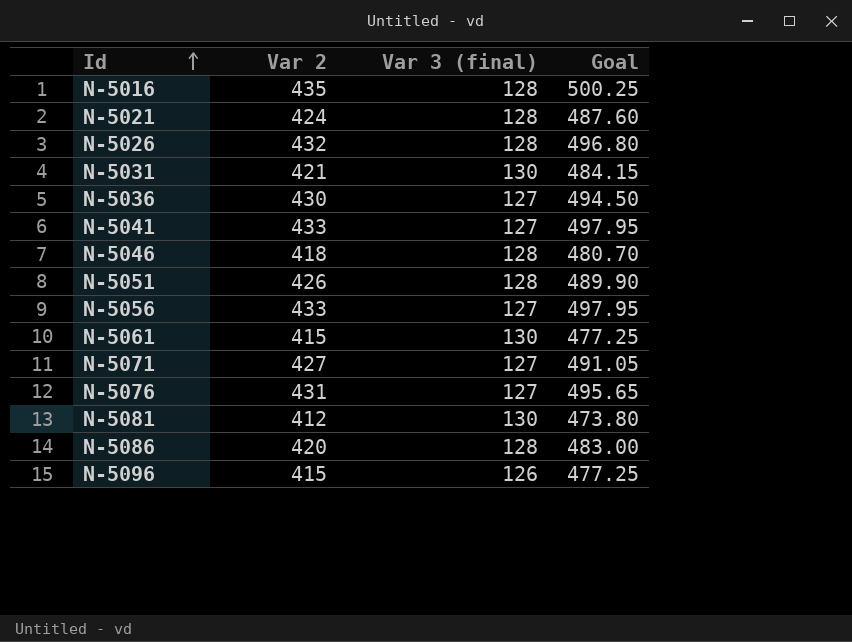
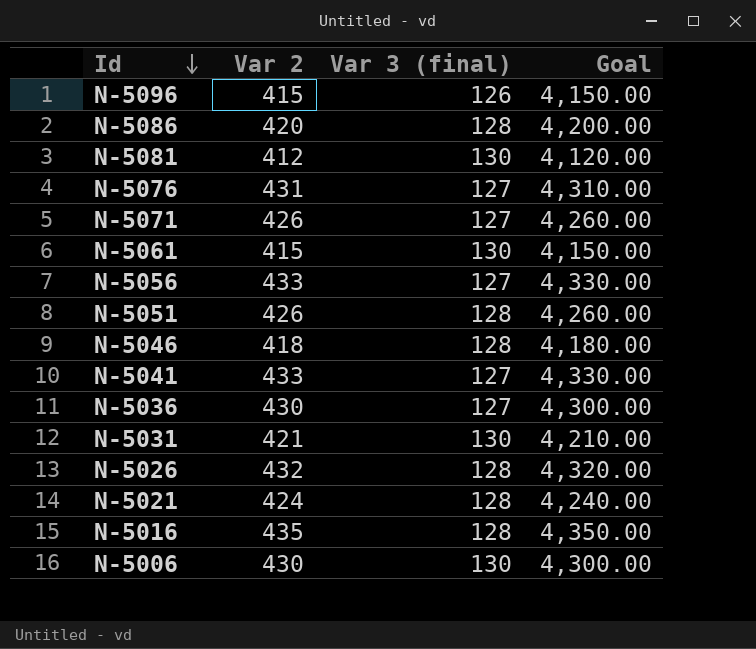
row order: Id ascending -> Id descending
column Goal | formula: [Var 2] * 1.15 -> [Var 2] * 10
N-5071 | Var 2: 427 -> 426
row N-5006: none -> 430 | 130 | 4,300.00

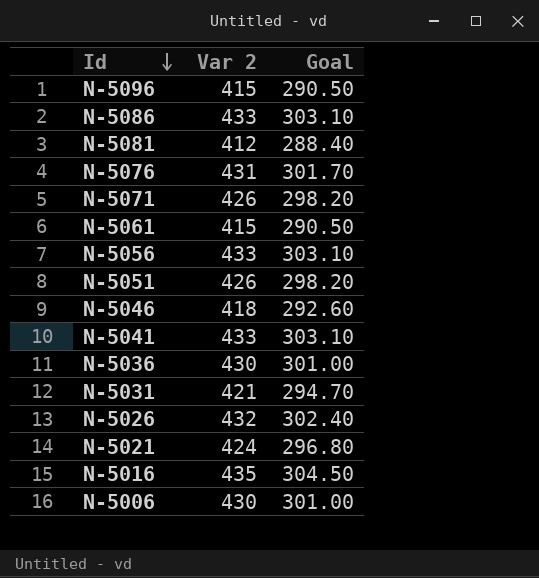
column Var 3 (final) | position: 3 -> none
column Goal | formula: [Var 2] * 10 -> [Var 2] * 0.7
N-5086 | Var 2: 420 -> 433

